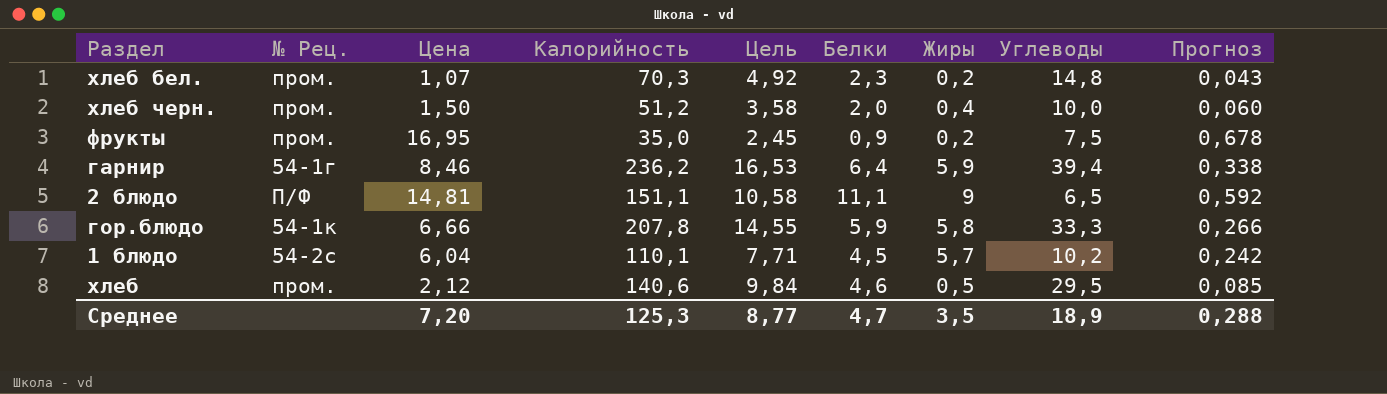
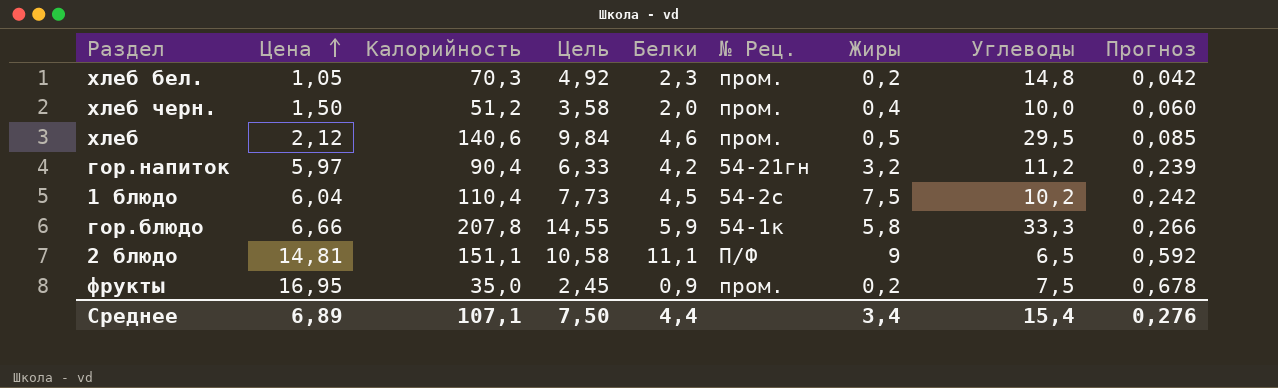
row order: none -> Цена ascending
column № Рец. | position: 2 -> 6
row гарнир: 54-1г | 8,46 | 236,2 | 16,53 | 6,4 | 5,9 | 39,4 | 0,338 -> none
хлеб бел. | Цена: 1,07 -> 1,05
хлеб бел. | Прогноз: 0,043 -> 0,042
row гор.напиток: none -> 5,97 | 90,4 | 6,33 | 4,2 | 54-21гн | 3,2 | 11,2 | 0,239
1 блюдо | Калорийность: 110,1 -> 110,4
1 блюдо | Цель: 7,71 -> 7,73
1 блюдо | Жиры: 5,7 -> 7,5
Среднее | Цена: 7,20 -> 6,89
Среднее | Калорийность: 125,3 -> 107,1
Среднее | Цель: 8,77 -> 7,50
Среднее | Белки: 4,7 -> 4,4
Среднее | Жиры: 3,5 -> 3,4
Среднее | Углеводы: 18,9 -> 15,4
Среднее | Прогноз: 0,288 -> 0,276

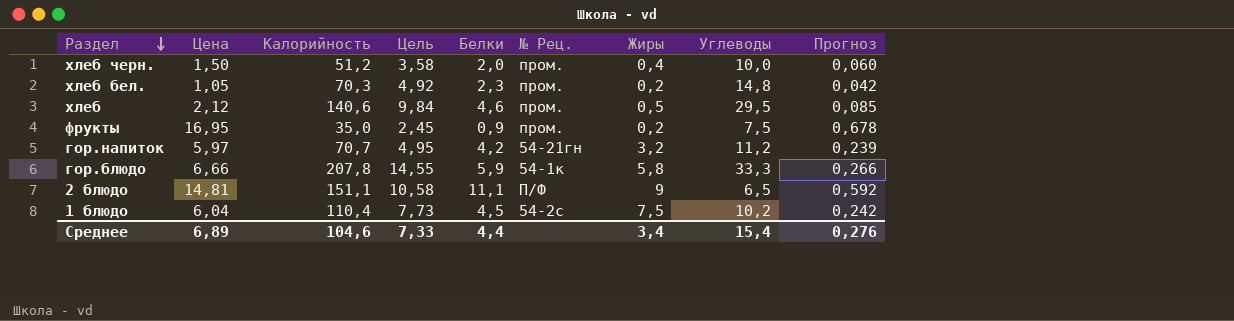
row order: Цена ascending -> Раздел descending
гор.напиток | Калорийность: 90,4 -> 70,7
гор.напиток | Цель: 6,33 -> 4,95
Среднее | Калорийность: 107,1 -> 104,6
Среднее | Цель: 7,50 -> 7,33

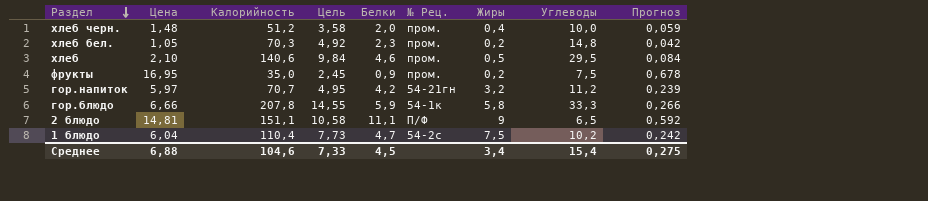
хлеб черн. | Цена: 1,50 -> 1,48
хлеб черн. | Прогноз: 0,060 -> 0,059
хлеб | Цена: 2,12 -> 2,10
хлеб | Прогноз: 0,085 -> 0,084
1 блюдо | Белки: 4,5 -> 4,7
Среднее | Цена: 6,89 -> 6,88
Среднее | Белки: 4,4 -> 4,5
Среднее | Прогноз: 0,276 -> 0,275

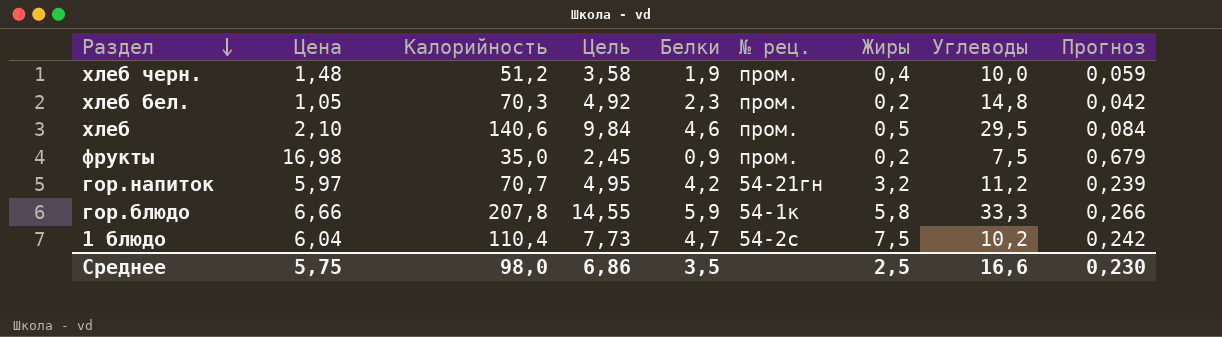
column name: № Рец. -> № рец.
row 2 блюдо: 14,81 | 151,1 | 10,58 | 11,1 | П/Ф | 9 | 6,5 | 0,592 -> none
хлеб черн. | Белки: 2,0 -> 1,9
фрукты | Цена: 16,95 -> 16,98
фрукты | Прогноз: 0,678 -> 0,679
Среднее | Цена: 6,88 -> 5,75
Среднее | Калорийность: 104,6 -> 98,0
Среднее | Цель: 7,33 -> 6,86
Среднее | Белки: 4,5 -> 3,5
Среднее | Жиры: 3,4 -> 2,5
Среднее | Углеводы: 15,4 -> 16,6
Среднее | Прогноз: 0,275 -> 0,230

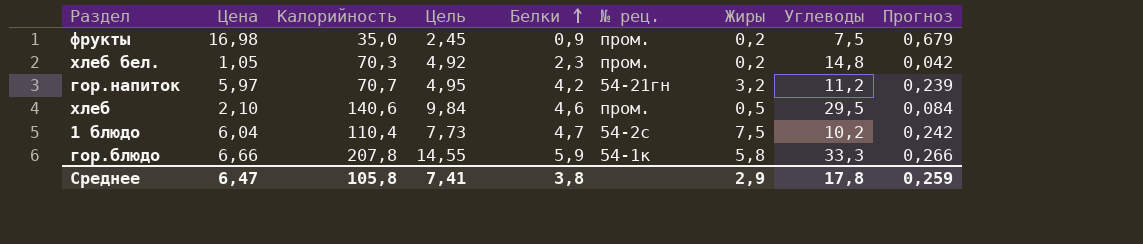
row order: Раздел descending -> Белки ascending
row хлеб черн.: 1,48 | 51,2 | 3,58 | 1,9 | пром. | 0,4 | 10,0 | 0,059 -> none
Среднее | Цена: 5,75 -> 6,47
Среднее | Калорийность: 98,0 -> 105,8
Среднее | Цель: 6,86 -> 7,41
Среднее | Белки: 3,5 -> 3,8
Среднее | Жиры: 2,5 -> 2,9
Среднее | Углеводы: 16,6 -> 17,8
Среднее | Прогноз: 0,230 -> 0,259

